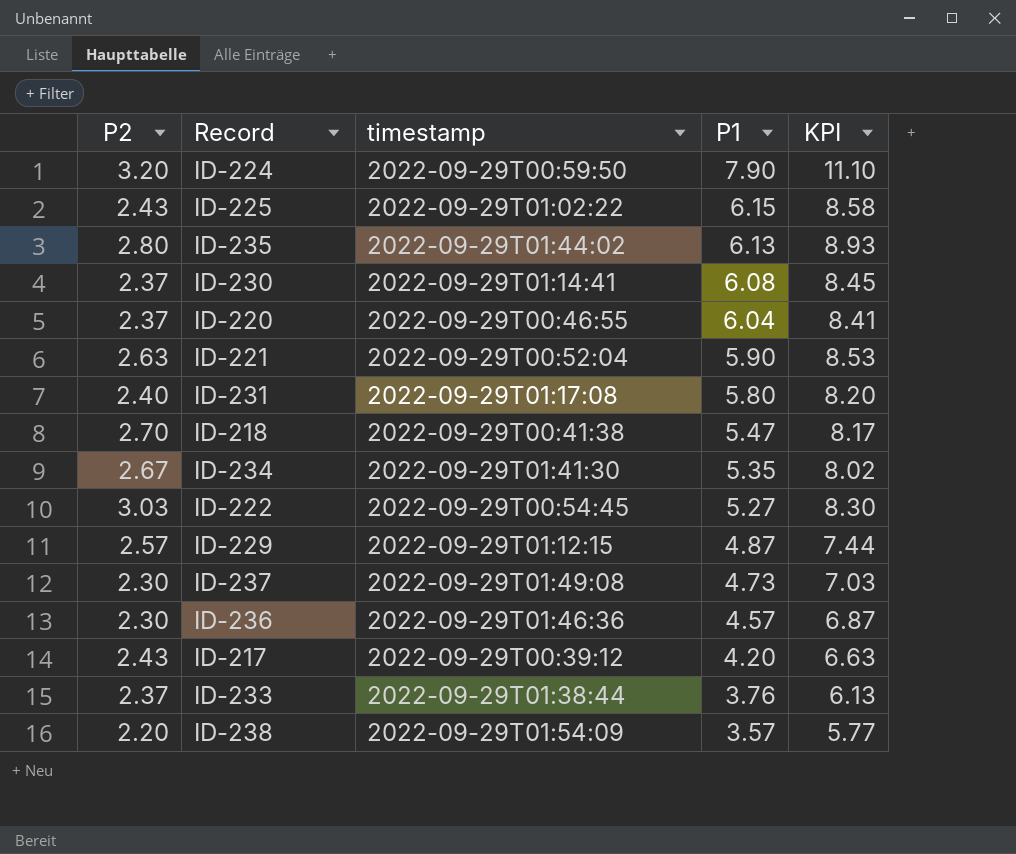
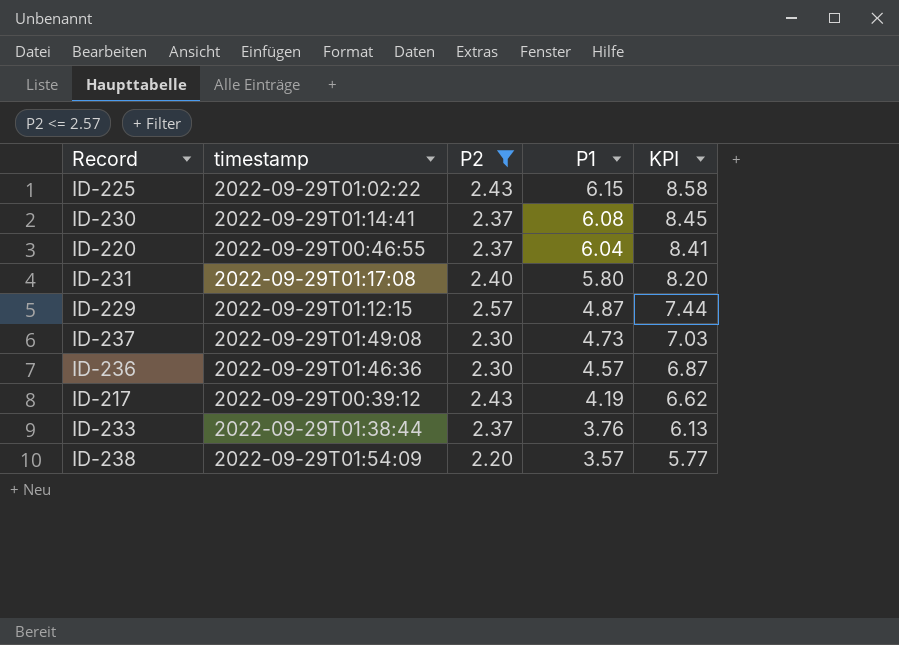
filter: none -> P2 <= 2.57
column P2 | position: 1 -> 3
ID-217 | P1: 4.20 -> 4.19
ID-217 | KPI: 6.63 -> 6.62

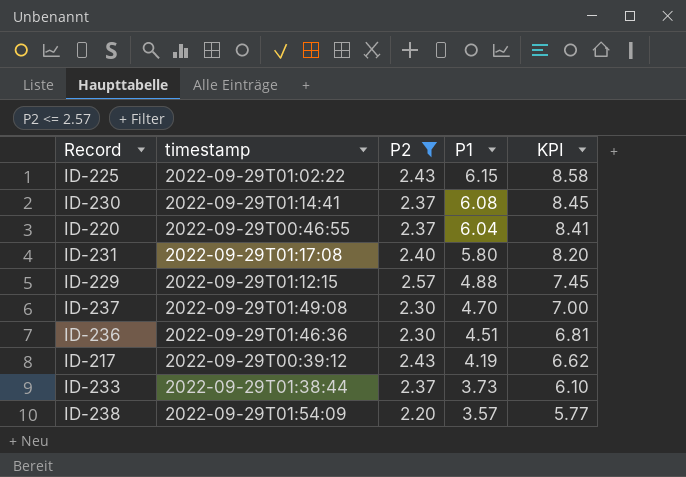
ID-229 | P1: 4.87 -> 4.88
ID-229 | KPI: 7.44 -> 7.45
ID-237 | P1: 4.73 -> 4.70
ID-237 | KPI: 7.03 -> 7.00
ID-236 | P1: 4.57 -> 4.51
ID-236 | KPI: 6.87 -> 6.81
ID-233 | P1: 3.76 -> 3.73
ID-233 | KPI: 6.13 -> 6.10

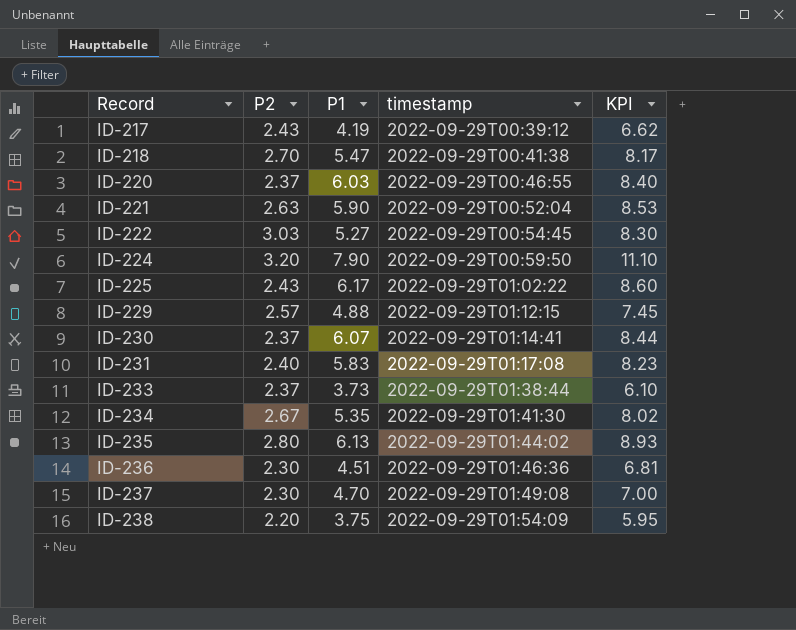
filter: P2 <= 2.57 -> none
row order: P1 descending -> Record ascending
column timestamp | position: 2 -> 4
ID-220 | P1: 6.04 -> 6.03
ID-220 | KPI: 8.41 -> 8.40
ID-225 | P1: 6.15 -> 6.17
ID-225 | KPI: 8.58 -> 8.60
ID-230 | P1: 6.08 -> 6.07
ID-230 | KPI: 8.45 -> 8.44
ID-231 | P1: 5.80 -> 5.83
ID-231 | KPI: 8.20 -> 8.23
ID-238 | P1: 3.57 -> 3.75
ID-238 | KPI: 5.77 -> 5.95

